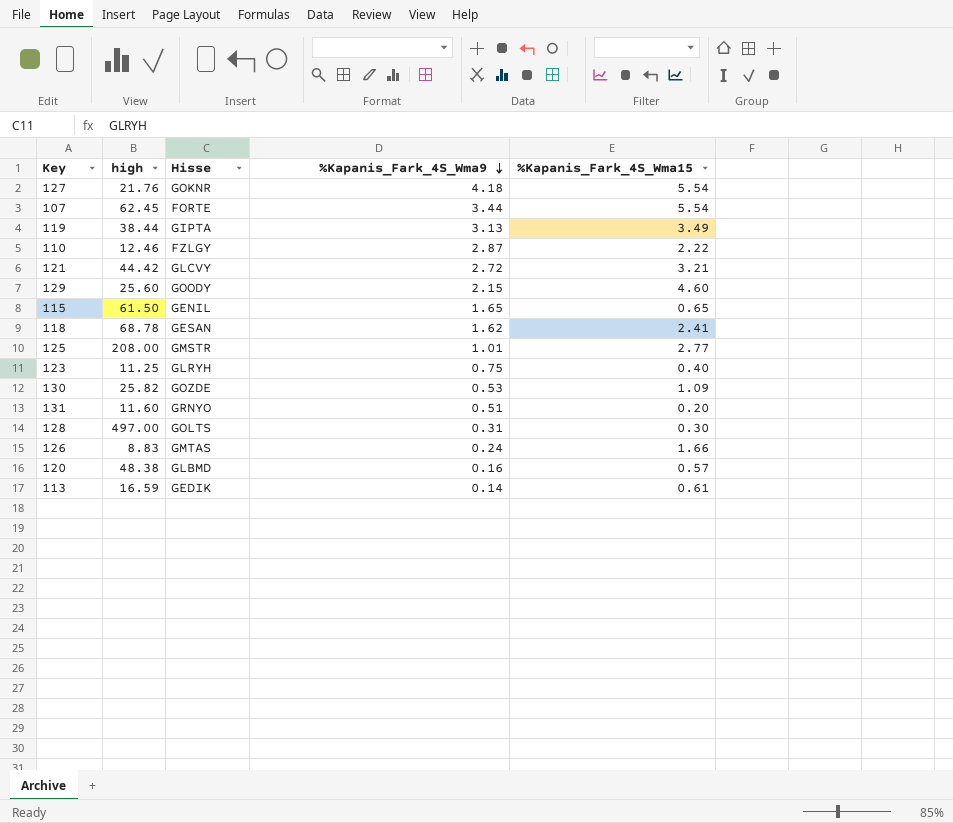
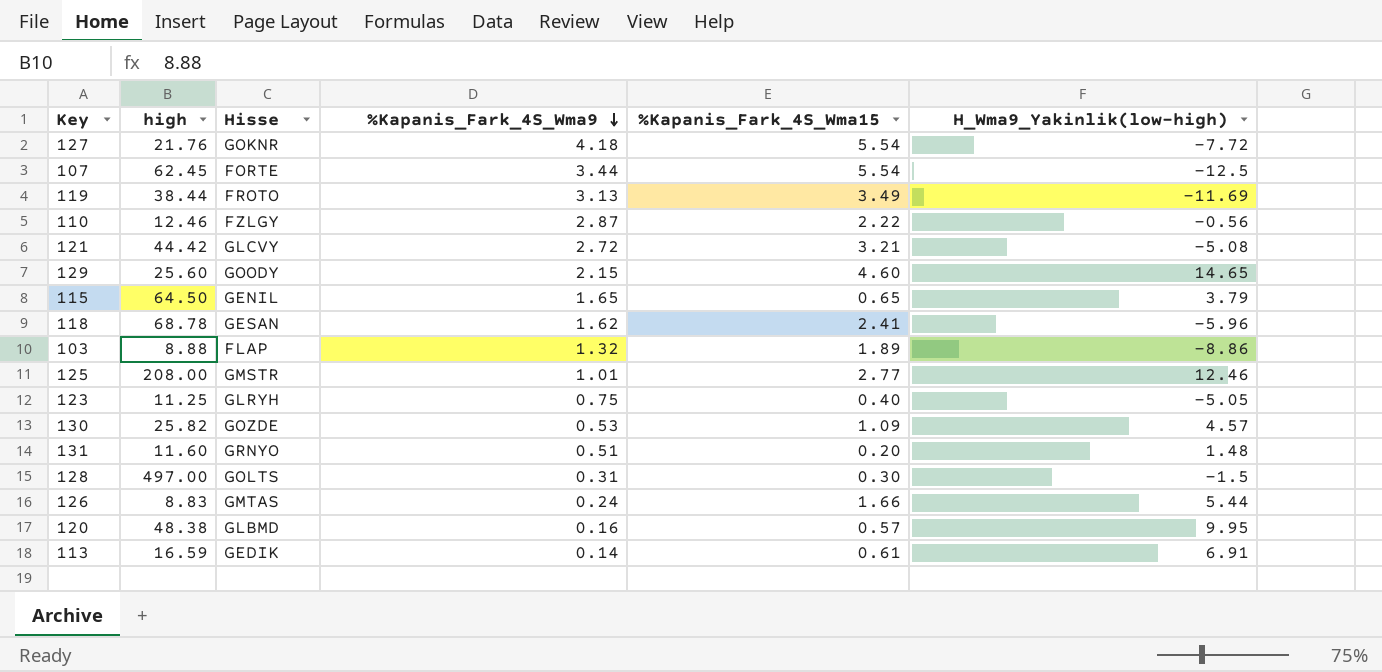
column H_Wma9_Yakinlik(low-high) | position: none -> 6
119 | Hisse: GIPTA -> FROTO
115 | high: 61.50 -> 64.50
row 103: none -> 8.88 | FLAP | 1.32 | 1.89 | -8.86

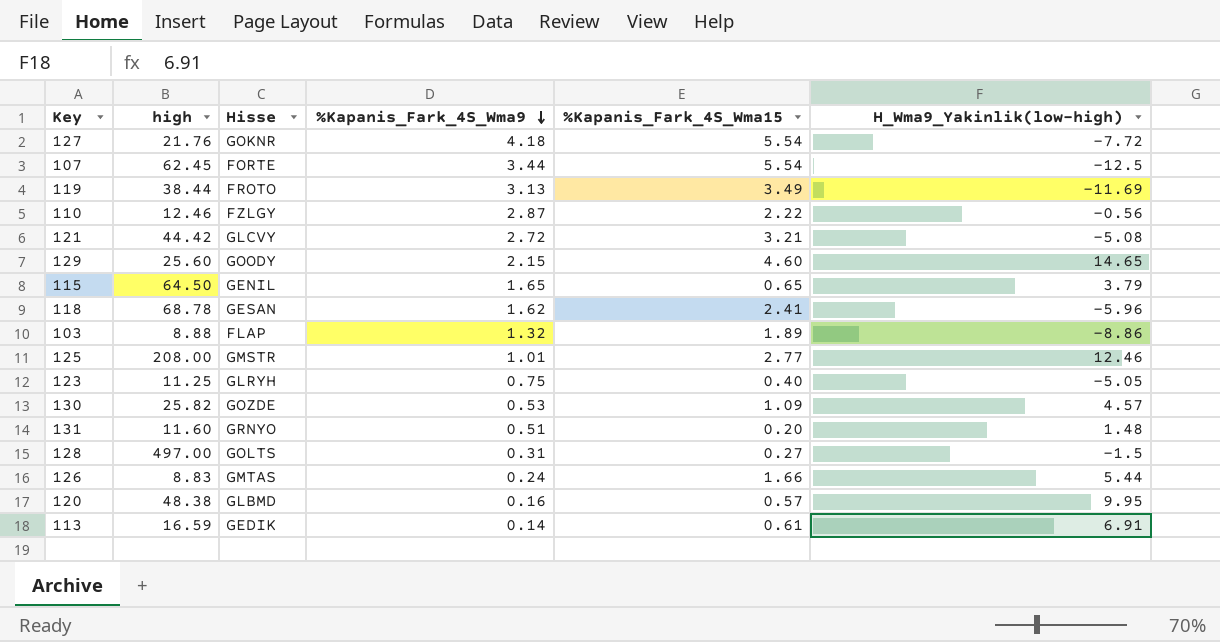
128 | %Kapanis_Fark_4S_Wma15: 0.30 -> 0.27

